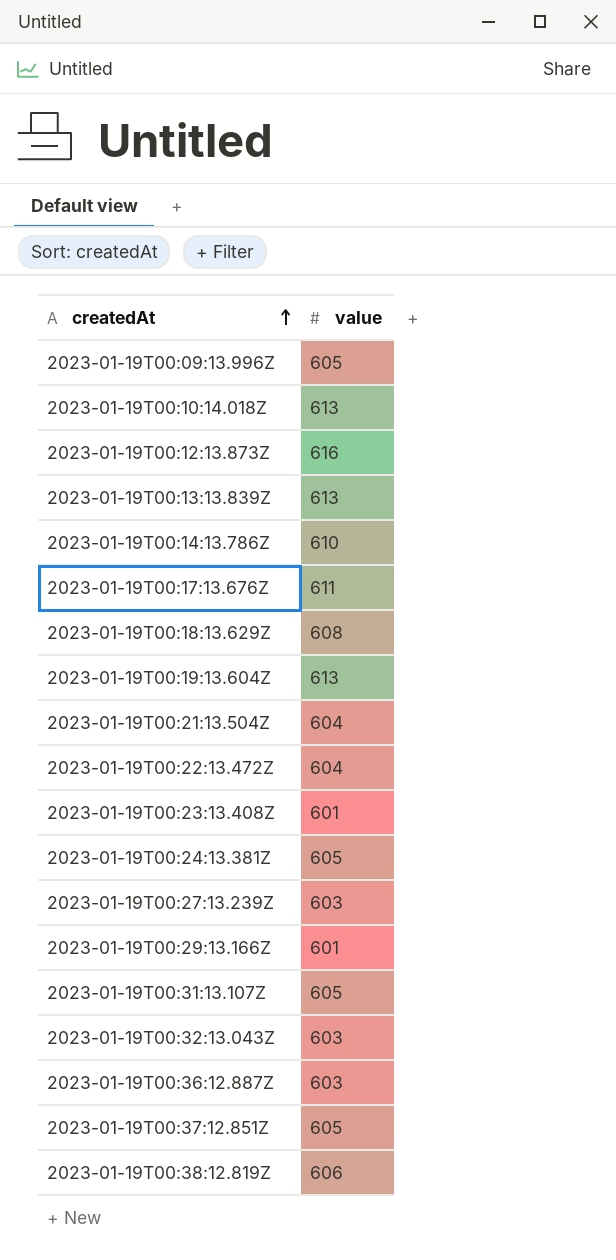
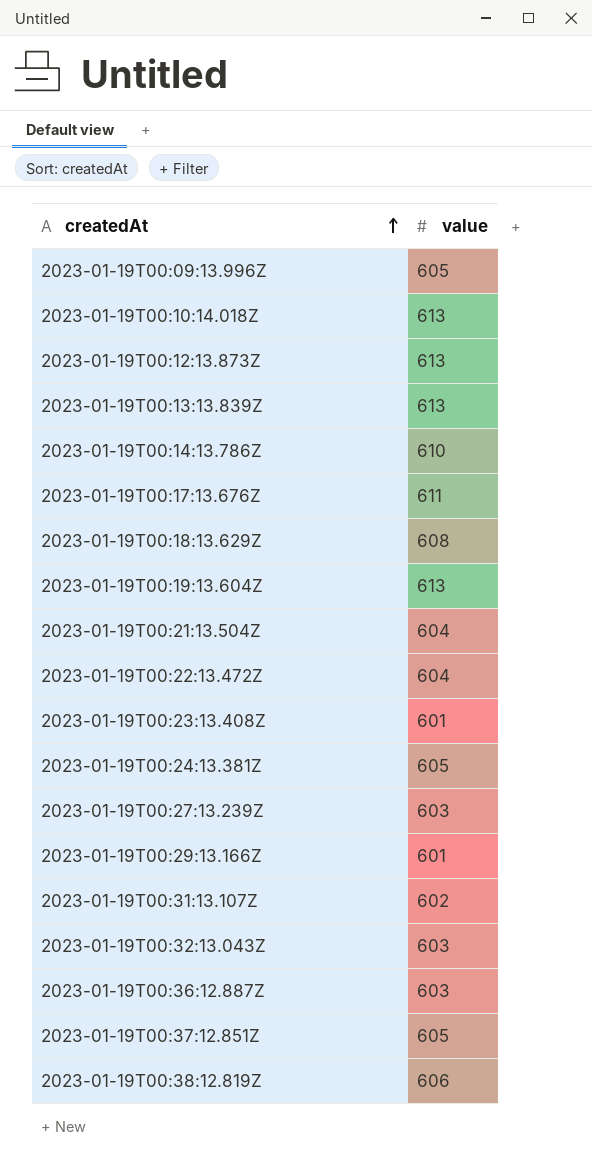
2023-01-19T00:12:13.873Z | value: 616 -> 613
2023-01-19T00:31:13.107Z | value: 605 -> 602

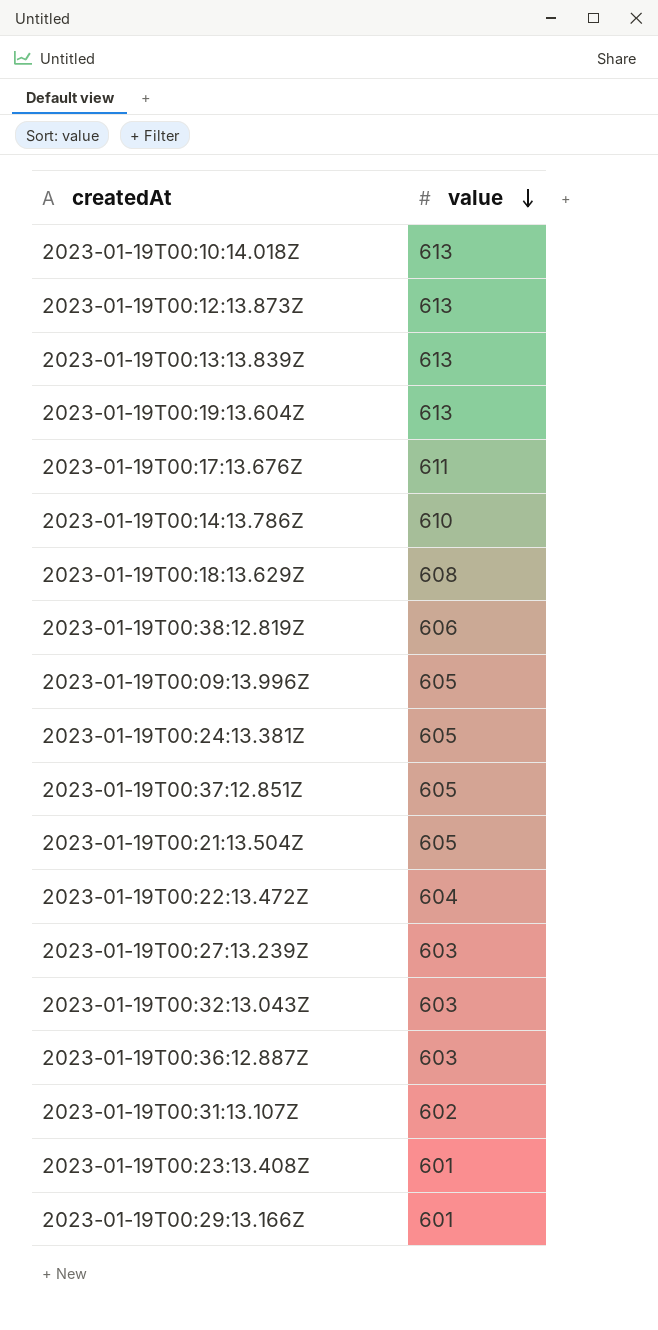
row order: createdAt ascending -> value descending
2023-01-19T00:21:13.504Z | value: 604 -> 605

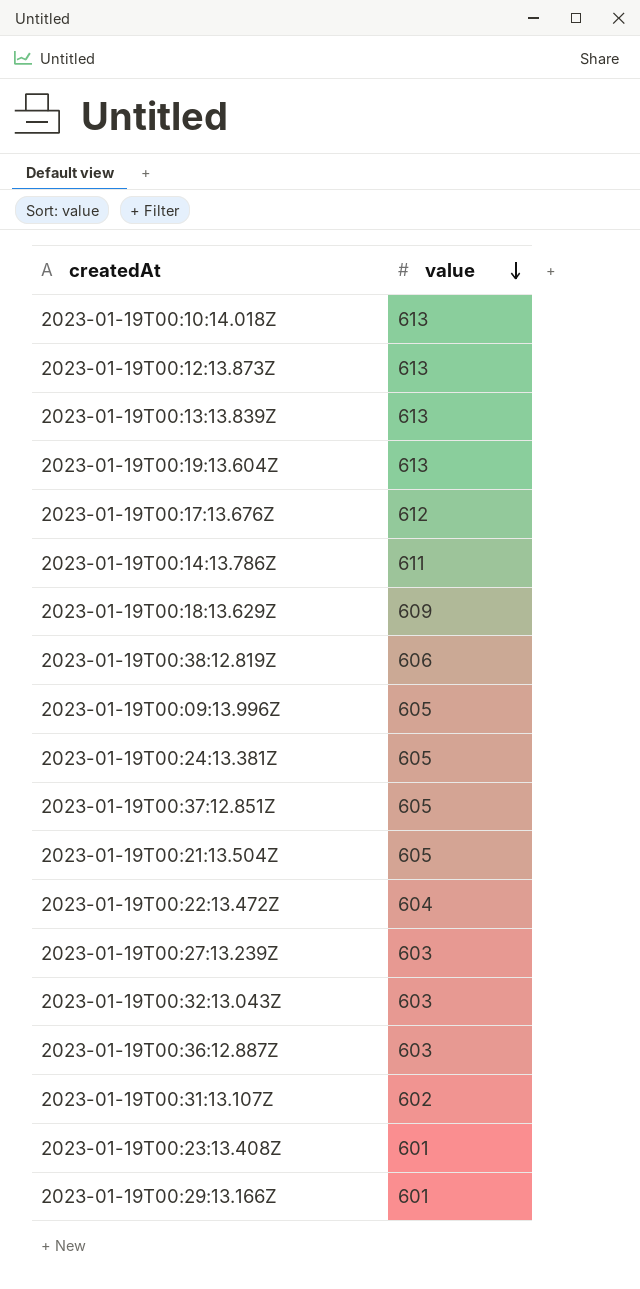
2023-01-19T00:17:13.676Z | value: 611 -> 612
2023-01-19T00:14:13.786Z | value: 610 -> 611
2023-01-19T00:18:13.629Z | value: 608 -> 609

